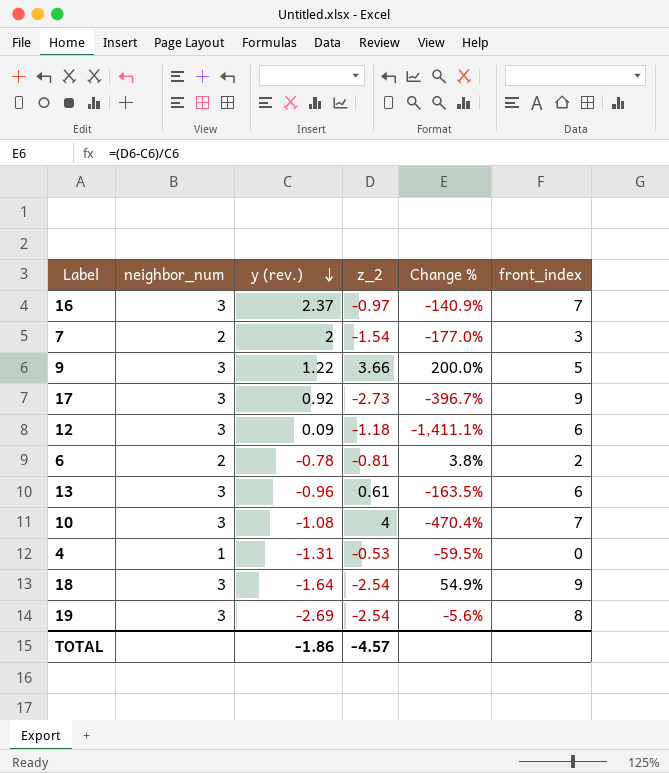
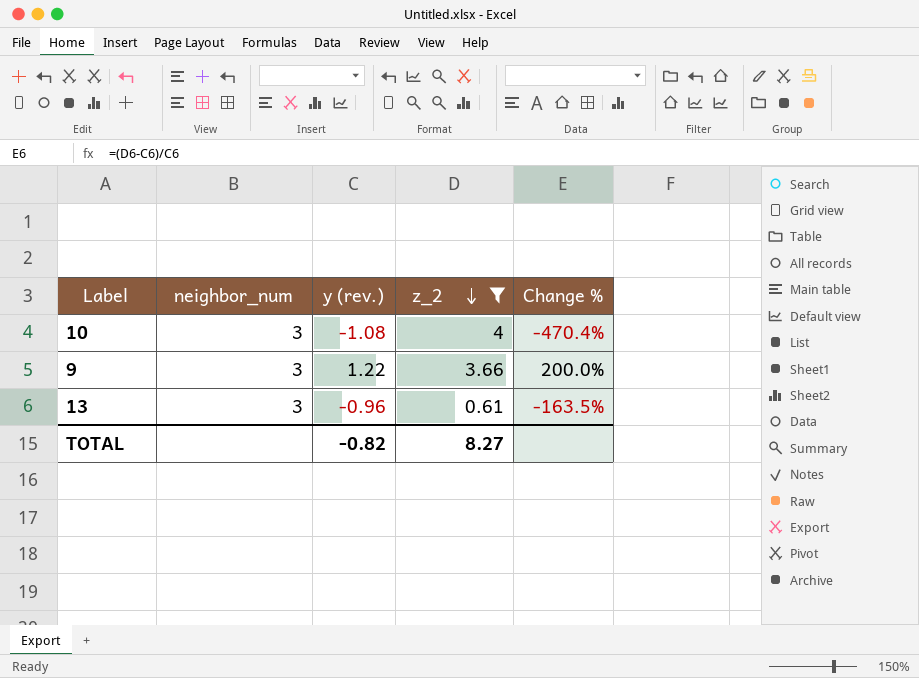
filter: none -> z_2 >= 0.61
row order: y (rev.) descending -> z_2 descending
column front_index | position: 6 -> none
TOTAL | y (rev.): -1.86 -> -0.82
TOTAL | z_2: -4.57 -> 8.27

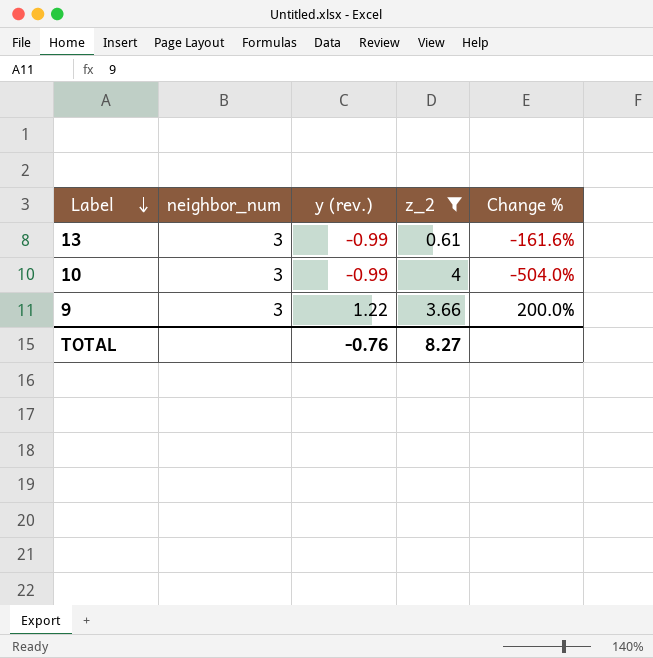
row order: z_2 descending -> Label descending
13 | y (rev.): -0.96 -> -0.99
13 | Change %: -163.5% -> -161.6%
10 | y (rev.): -1.08 -> -0.99
10 | Change %: -470.4% -> -504.0%
TOTAL | y (rev.): -0.82 -> -0.76

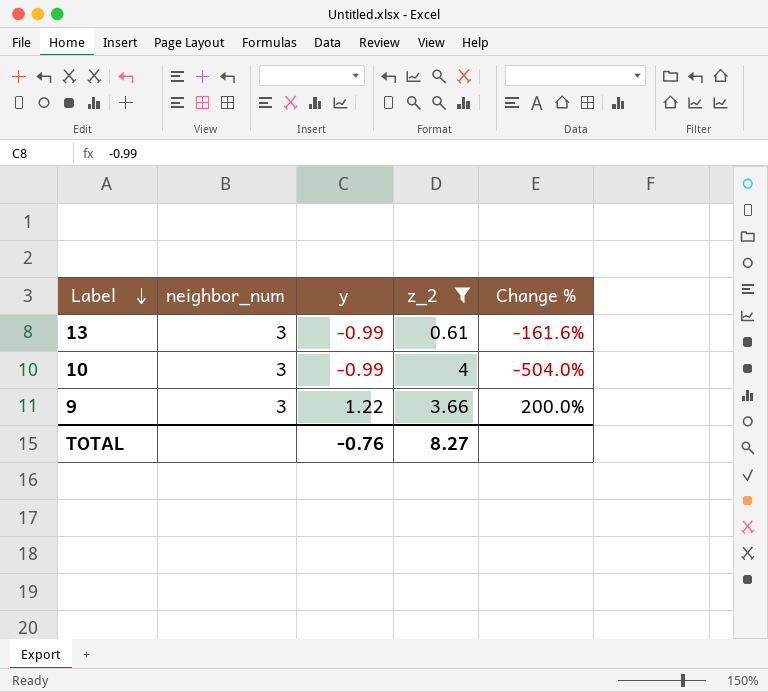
column name: y (rev.) -> y

